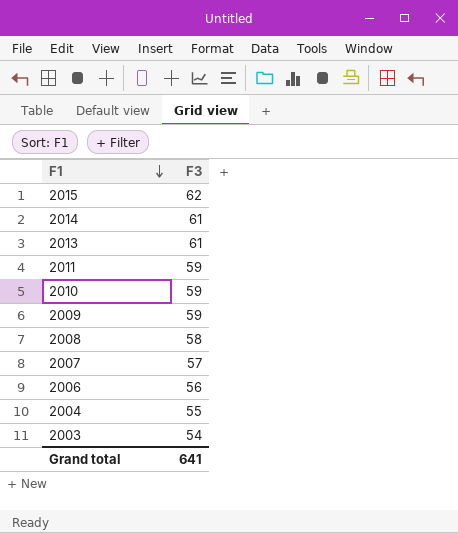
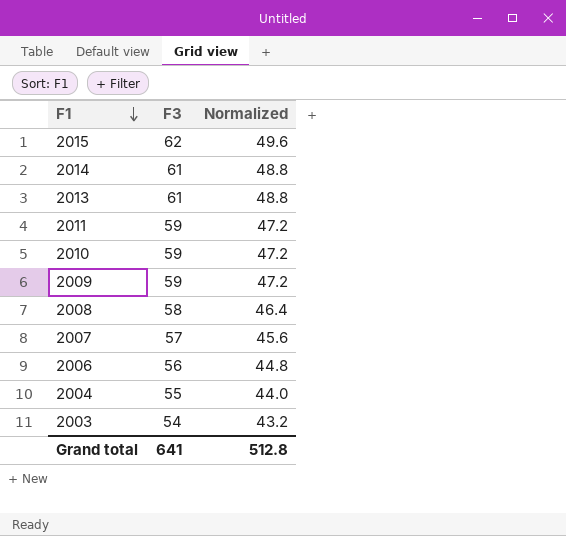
column Normalized | formula: none -> [F3] * 0.8

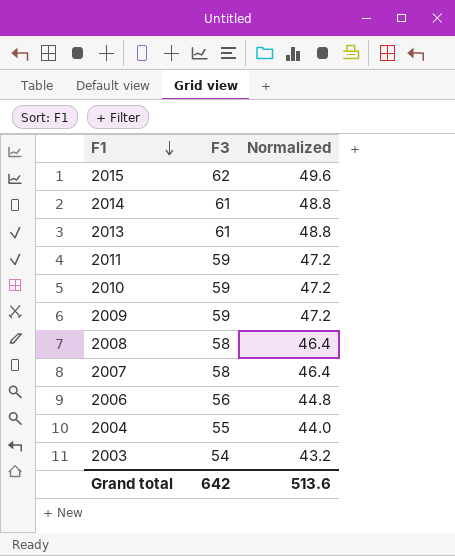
2007 | F3: 57 -> 58
2007 | Normalized: 45.6 -> 46.4
Grand total | F3: 641 -> 642
Grand total | Normalized: 512.8 -> 513.6

